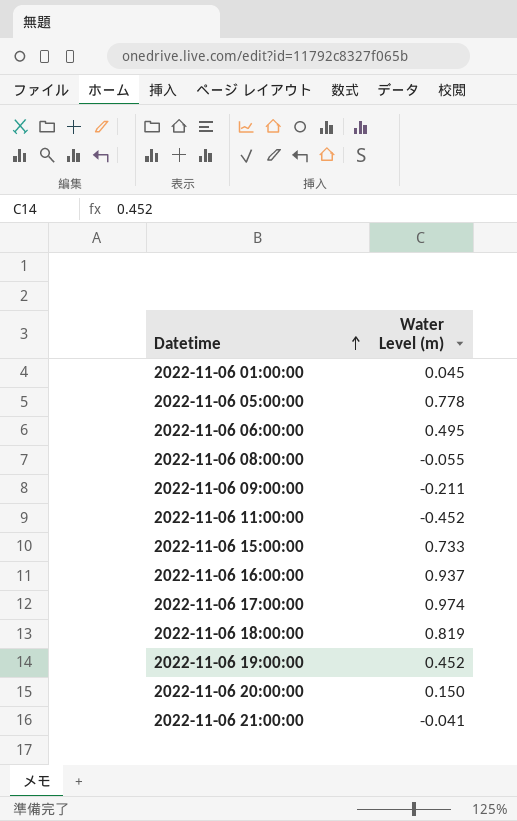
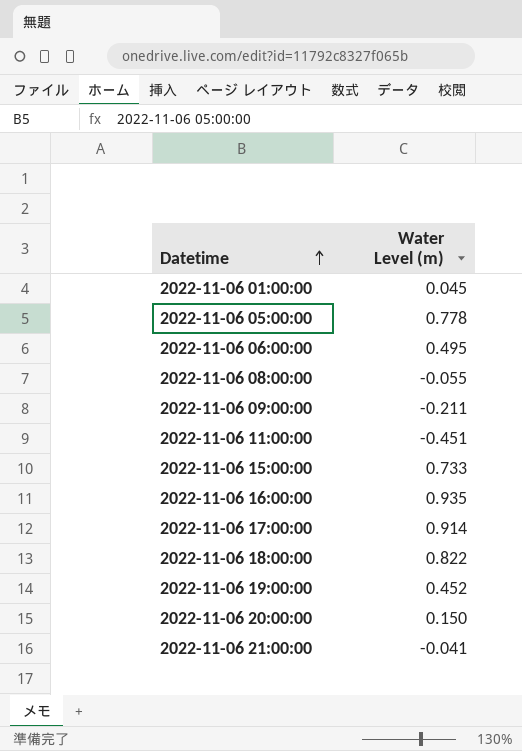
2022-11-06 11:00:00 | Water Level (m): -0.452 -> -0.451
2022-11-06 16:00:00 | Water Level (m): 0.937 -> 0.935
2022-11-06 17:00:00 | Water Level (m): 0.974 -> 0.914
2022-11-06 18:00:00 | Water Level (m): 0.819 -> 0.822

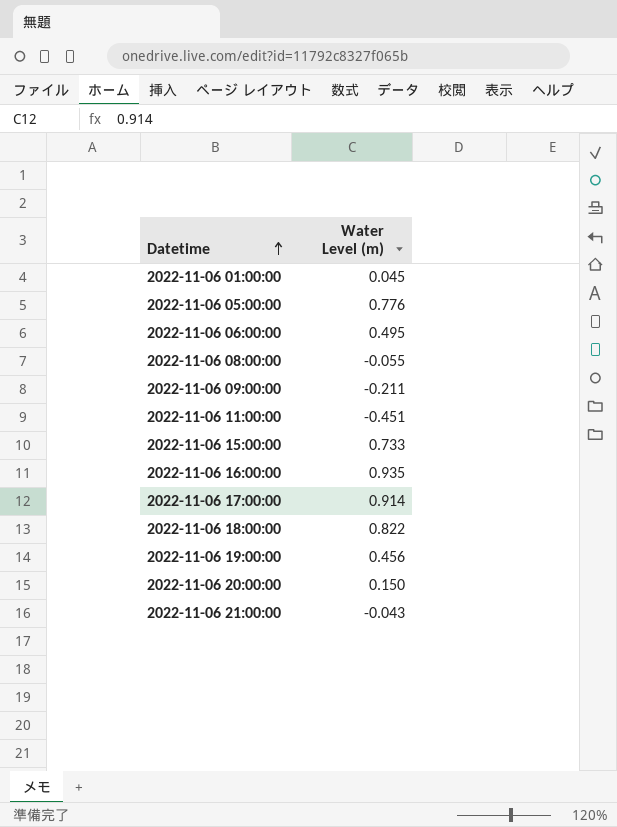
2022-11-06 05:00:00 | Water Level (m): 0.778 -> 0.776
2022-11-06 19:00:00 | Water Level (m): 0.452 -> 0.456
2022-11-06 21:00:00 | Water Level (m): -0.041 -> -0.043

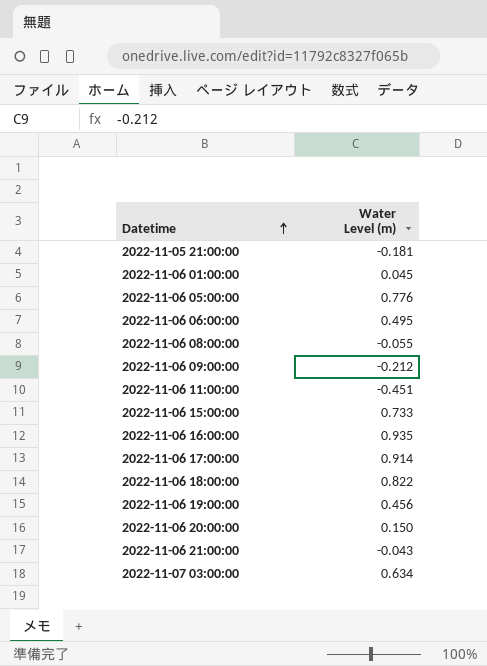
row 2022-11-05 21:00:00: none -> -0.181
2022-11-06 09:00:00 | Water Level (m): -0.211 -> -0.212
row 2022-11-07 03:00:00: none -> 0.634

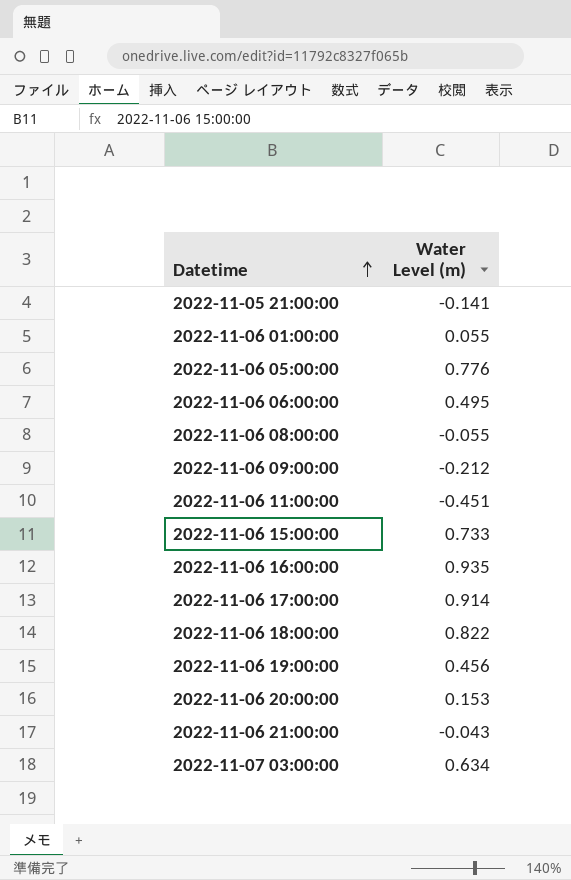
2022-11-05 21:00:00 | Water Level (m): -0.181 -> -0.141
2022-11-06 01:00:00 | Water Level (m): 0.045 -> 0.055
2022-11-06 20:00:00 | Water Level (m): 0.150 -> 0.153

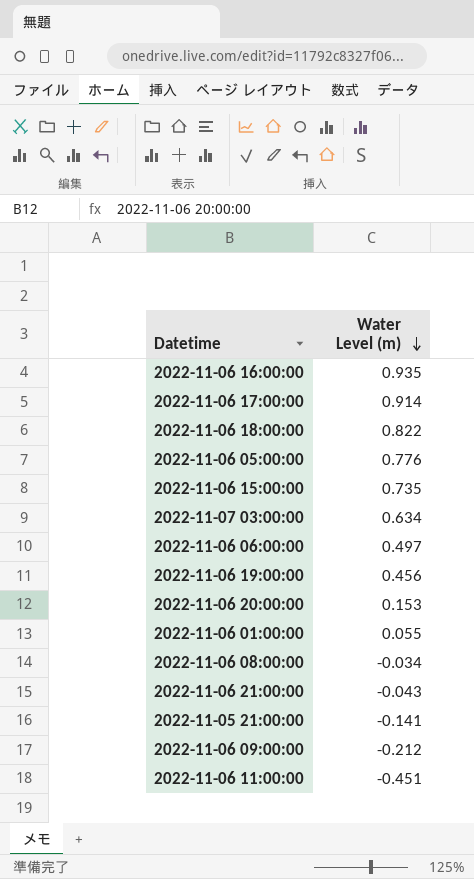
row order: Datetime ascending -> Water Level (m) descending
2022-11-06 15:00:00 | Water Level (m): 0.733 -> 0.735
2022-11-06 06:00:00 | Water Level (m): 0.495 -> 0.497
2022-11-06 08:00:00 | Water Level (m): -0.055 -> -0.034

